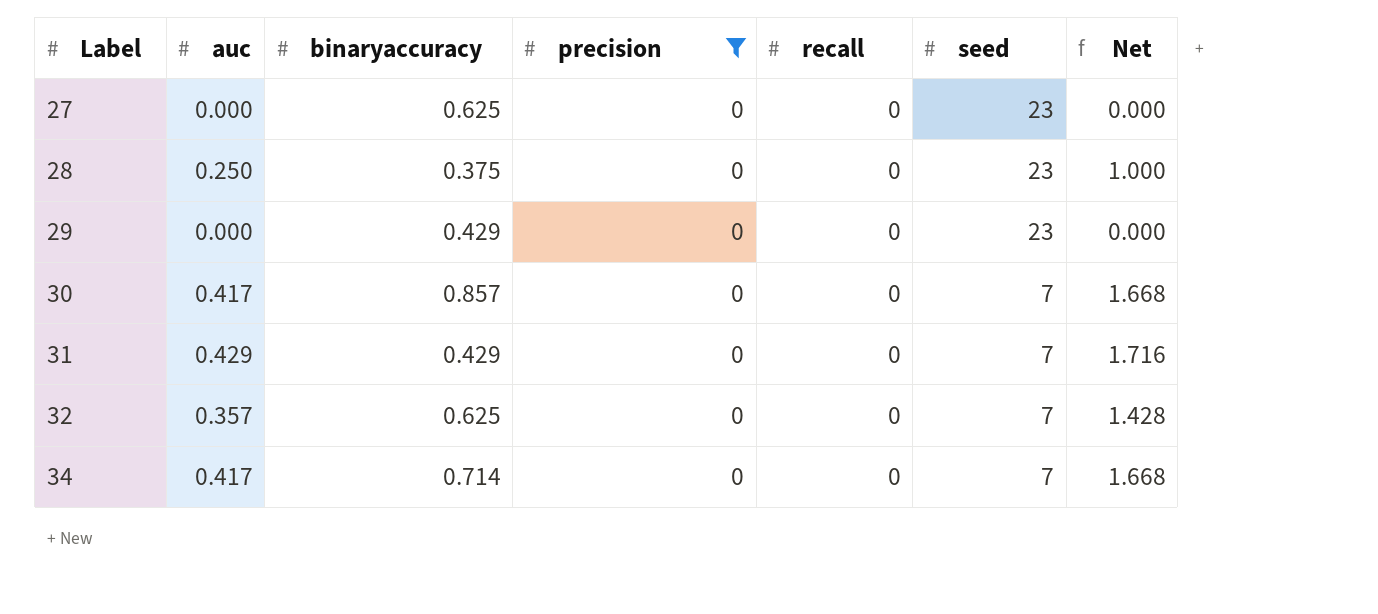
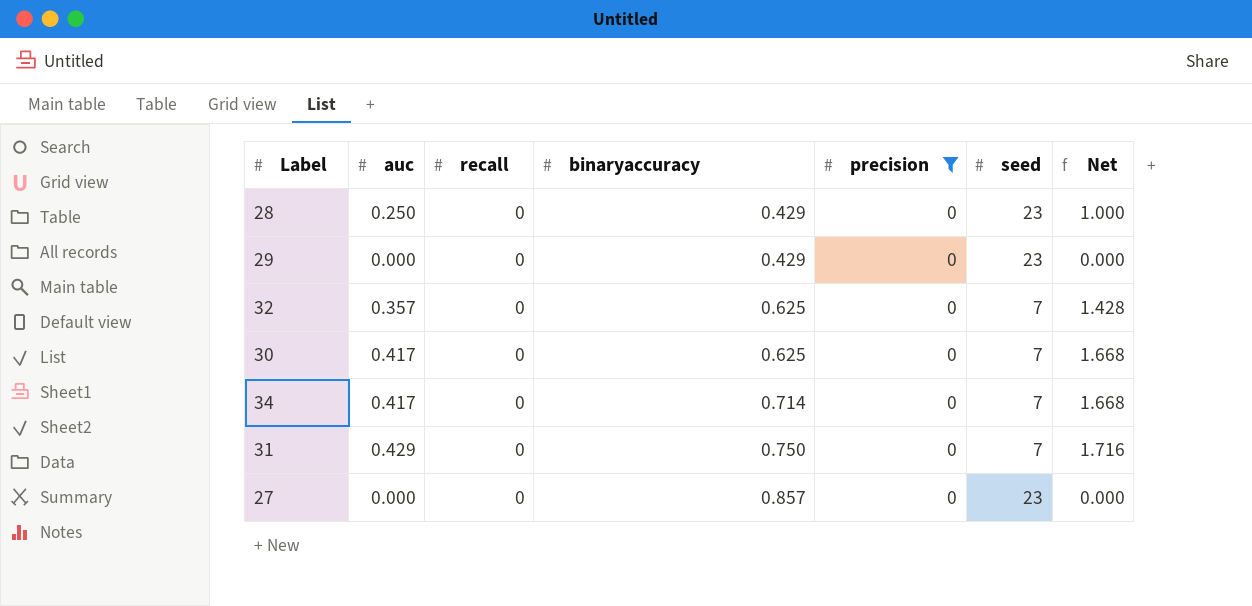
row order: Label ascending -> binaryaccuracy ascending
column recall | position: 5 -> 3
28 | binaryaccuracy: 0.375 -> 0.429
30 | binaryaccuracy: 0.857 -> 0.625
31 | binaryaccuracy: 0.429 -> 0.750
27 | binaryaccuracy: 0.625 -> 0.857

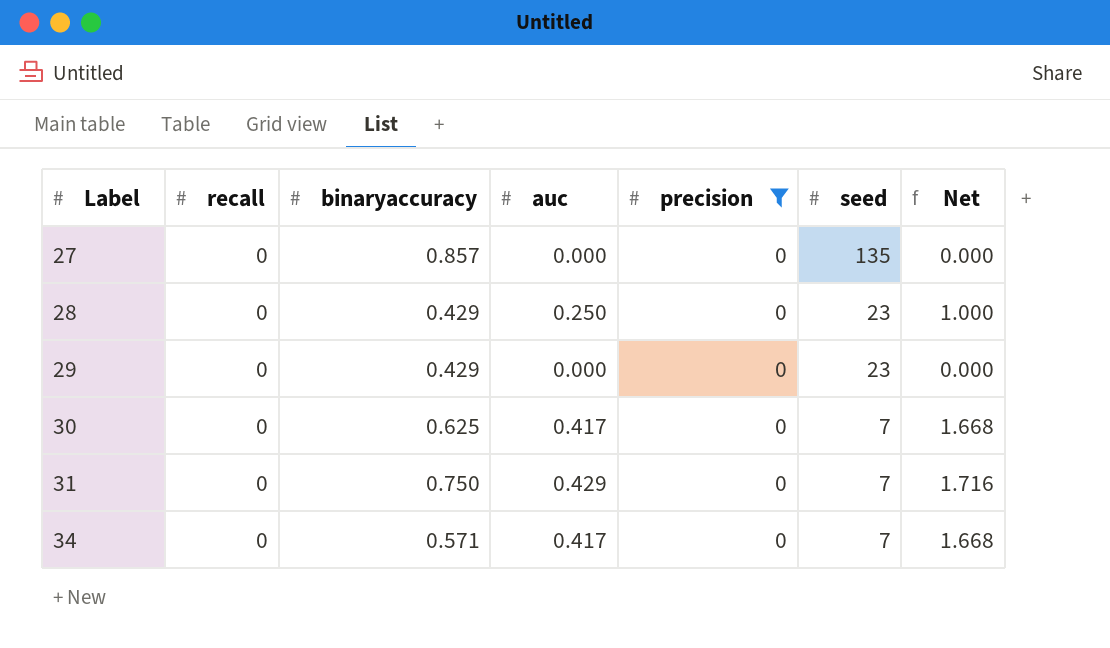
row order: binaryaccuracy ascending -> Label ascending
column auc | position: 2 -> 4
row 32: 0.357 | 0 | 0.625 | 0 | 7 | 1.428 -> none
27 | seed: 23 -> 135
34 | binaryaccuracy: 0.714 -> 0.571

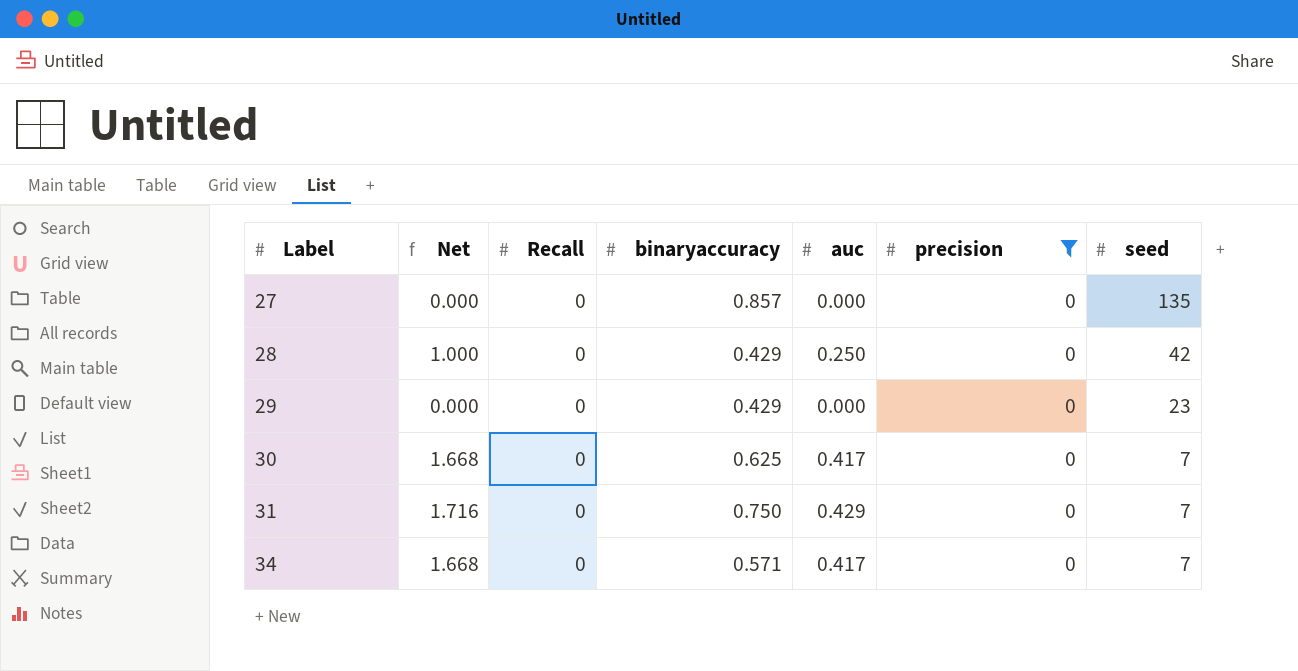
column Net | position: 7 -> 2
column name: recall -> Recall
28 | seed: 23 -> 42

